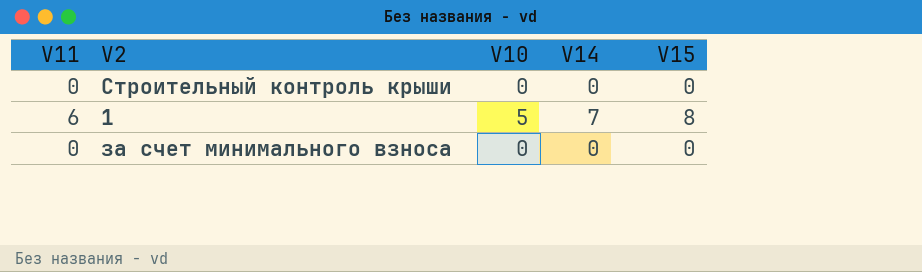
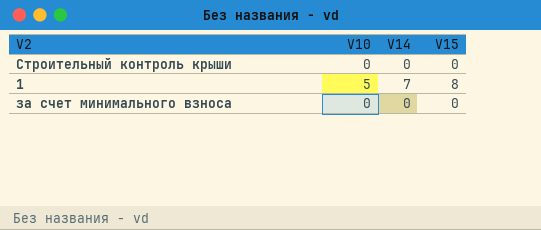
column V11 | position: 1 -> none

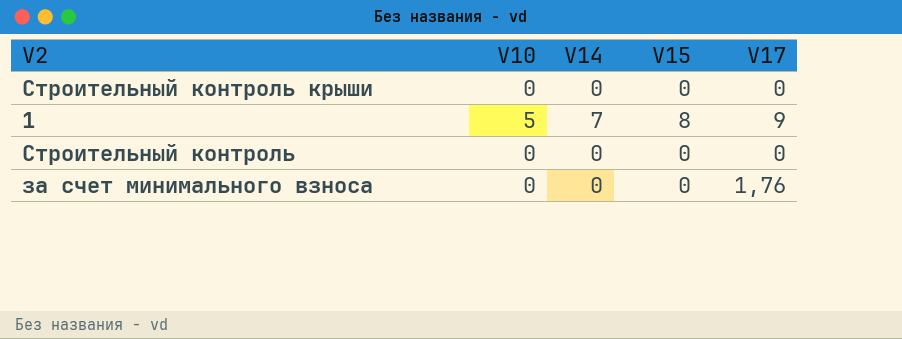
column V17 | position: none -> 5
row Строительный контроль: none -> 0 | 0 | 0 | 0

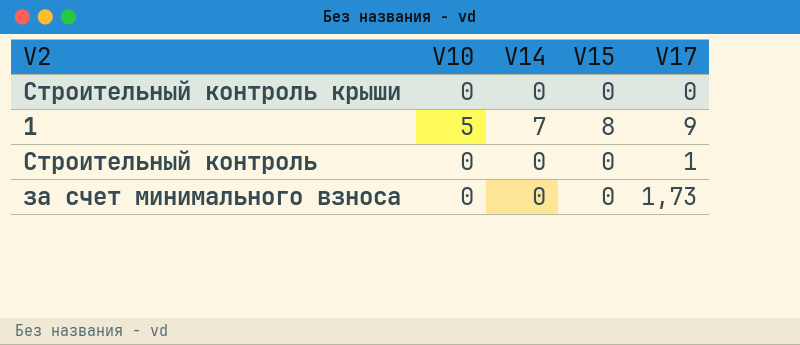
Строительный контроль | V17: 0 -> 1
за счет минимального взноса | V17: 1,76 -> 1,73

